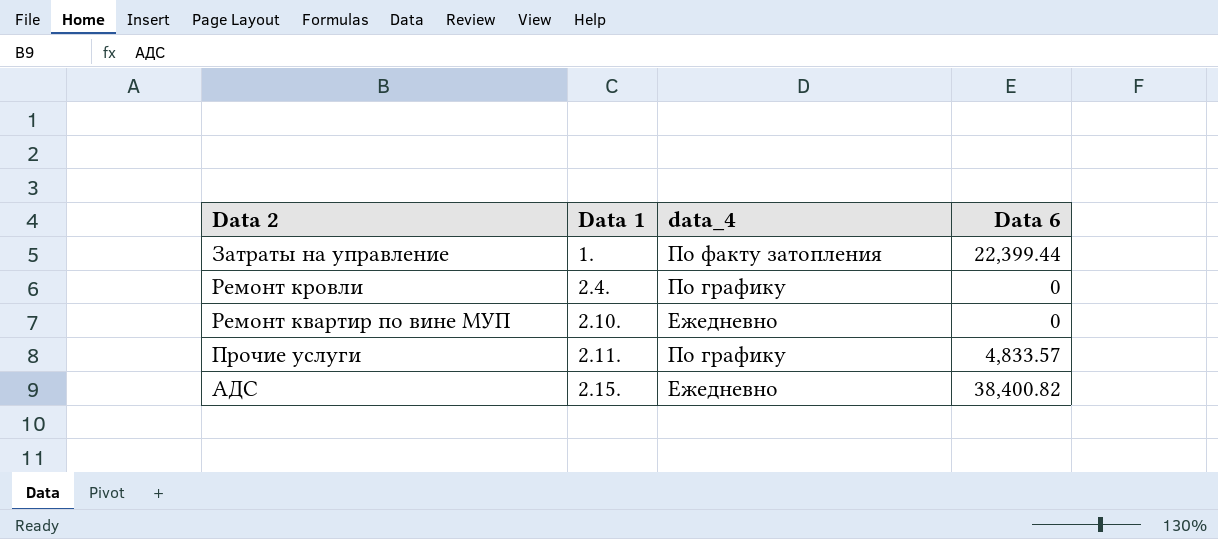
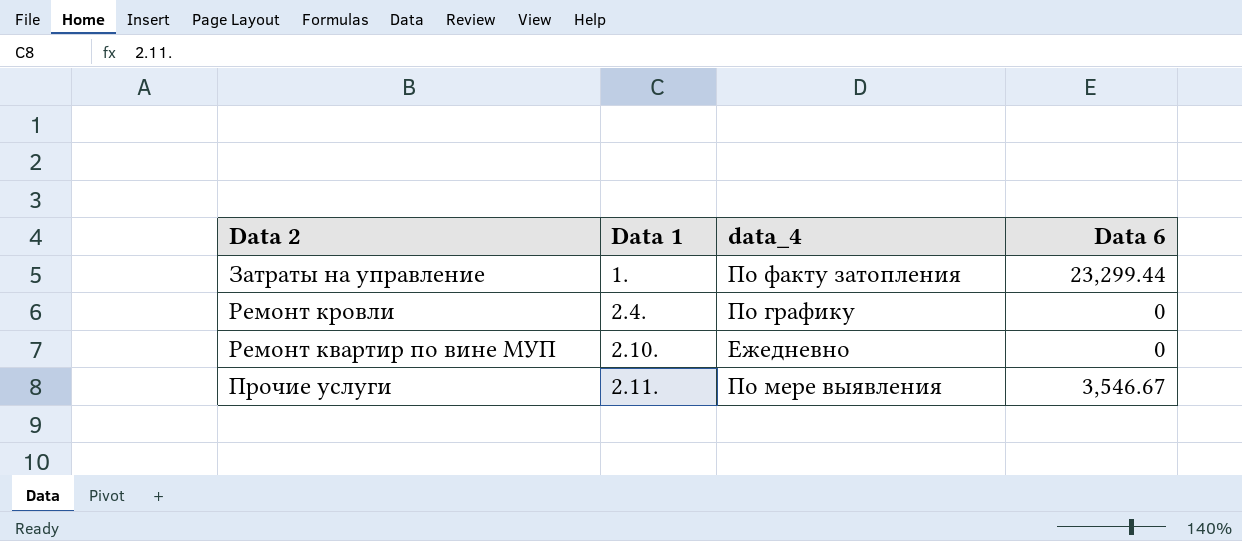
row АДС: 2.15. | Ежедневно | 38,400.82 -> none
Затраты на управление | Data 6: 22,399.44 -> 23,299.44
Прочие услуги | data_4: По графику -> По мере выявления
Прочие услуги | Data 6: 4,833.57 -> 3,546.67

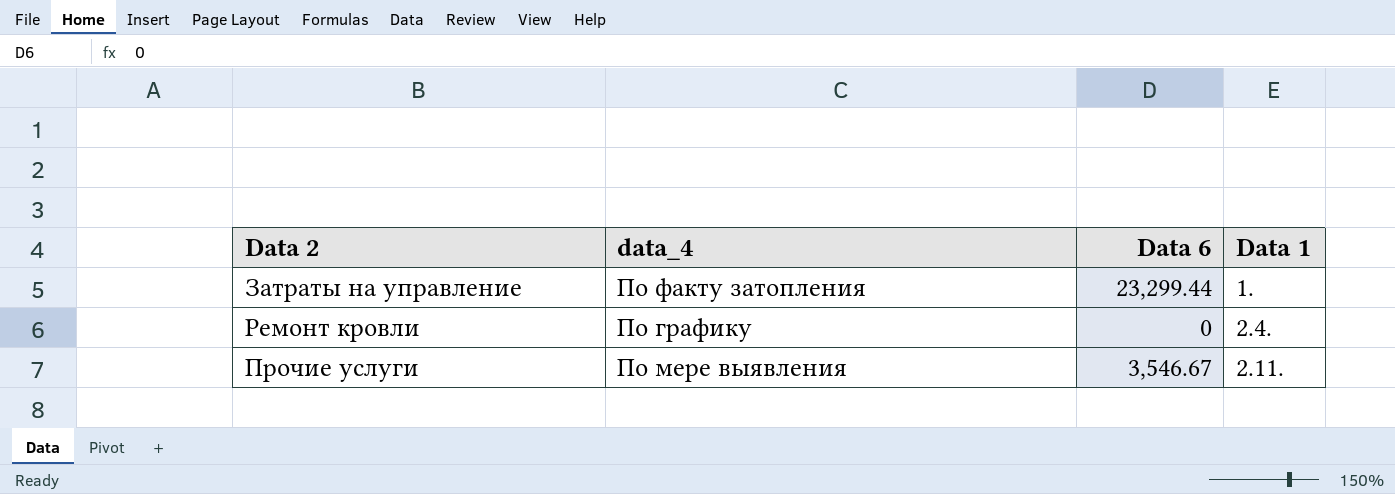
column Data 1 | position: 2 -> 4
row Ремонт квартир по вине МУП: 2.10. | Ежедневно | 0 -> none

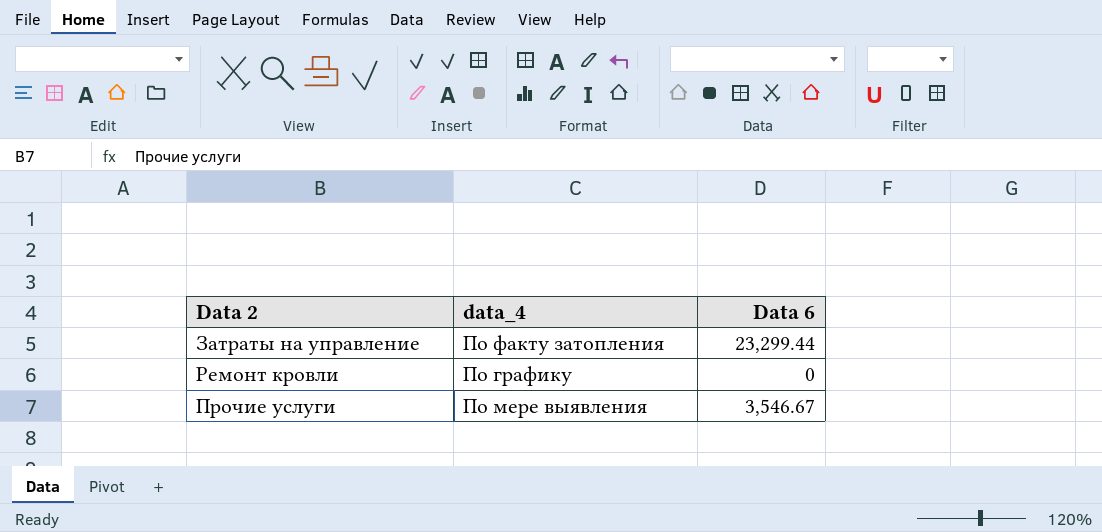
column Data 1 | position: 4 -> none

